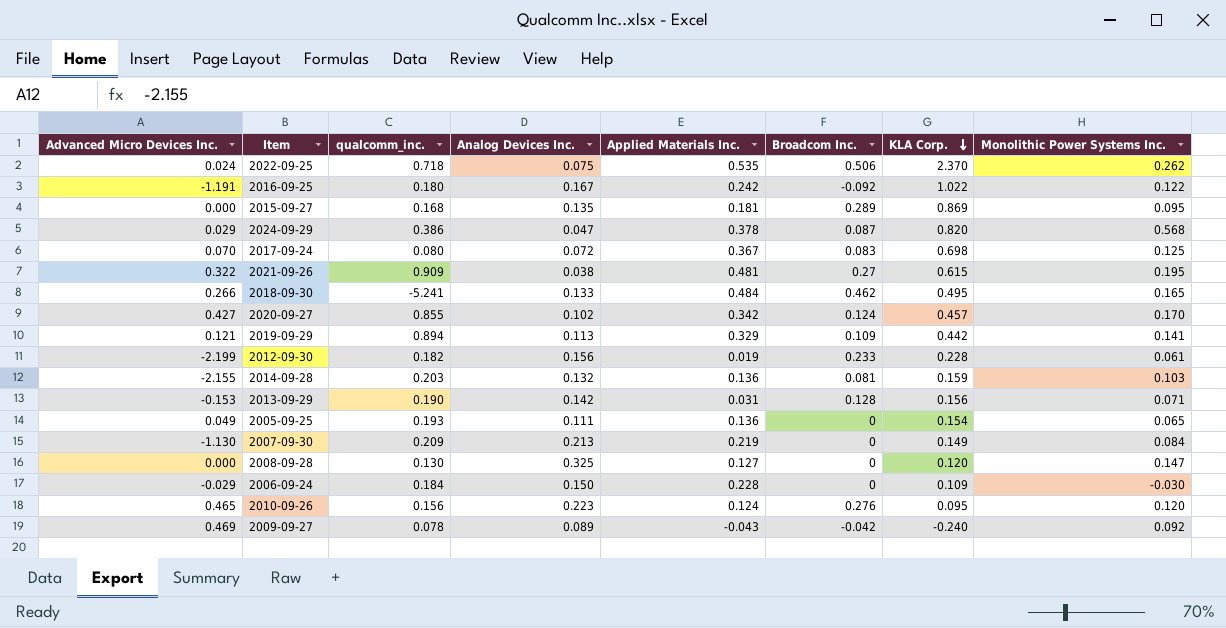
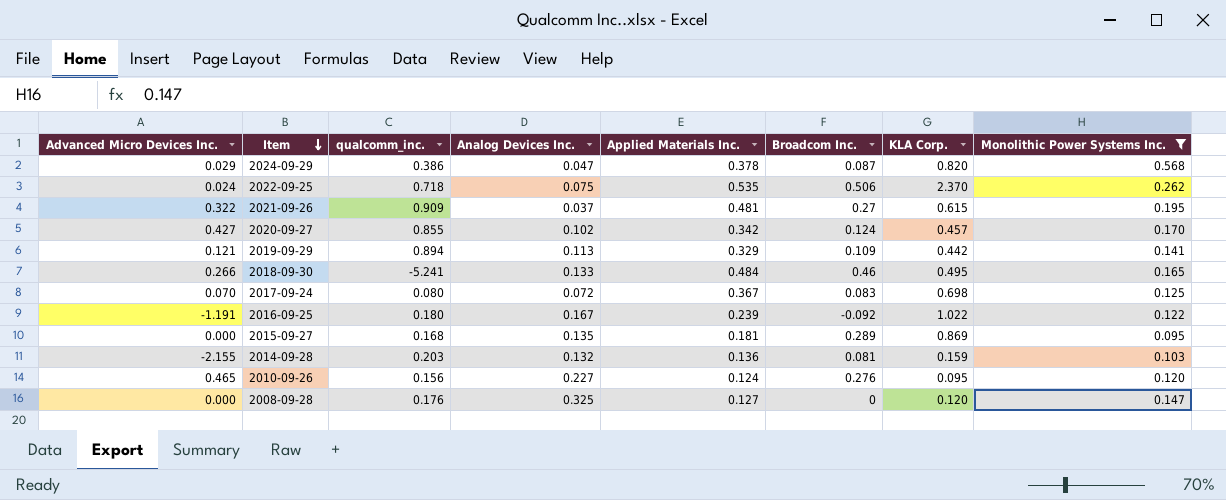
filter: none -> Monolithic Power Systems Inc. >= 0.095
row order: KLA Corp. descending -> Item descending
2021-09-26 | Analog Devices Inc.: 0.038 -> 0.037
2018-09-30 | Broadcom Inc.: 0.462 -> 0.46
2016-09-25 | Applied Materials Inc.: 0.242 -> 0.239
2010-09-26 | Analog Devices Inc.: 0.223 -> 0.227
2008-09-28 | qualcomm_inc.: 0.130 -> 0.176

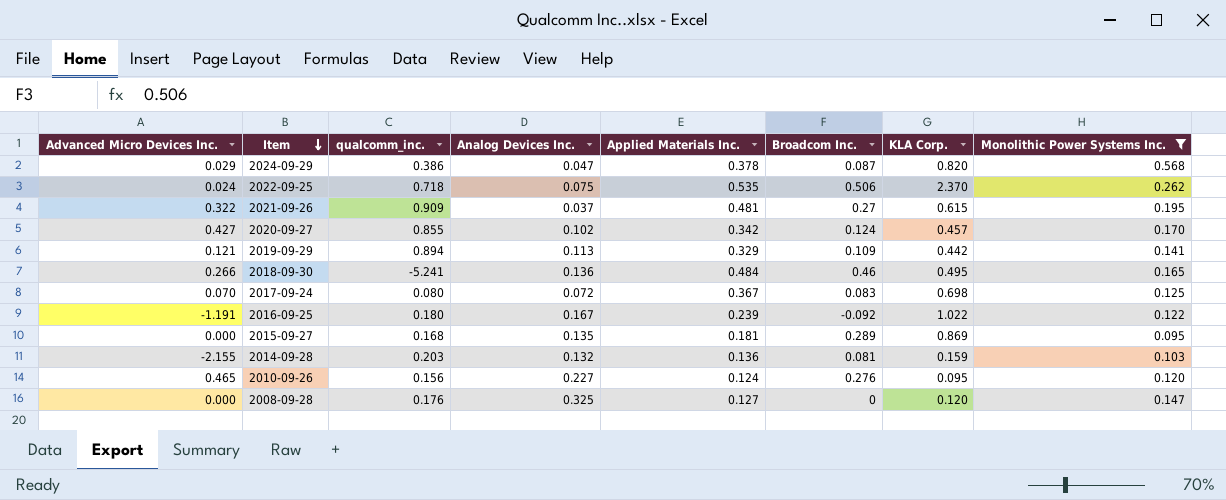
2018-09-30 | Analog Devices Inc.: 0.133 -> 0.136

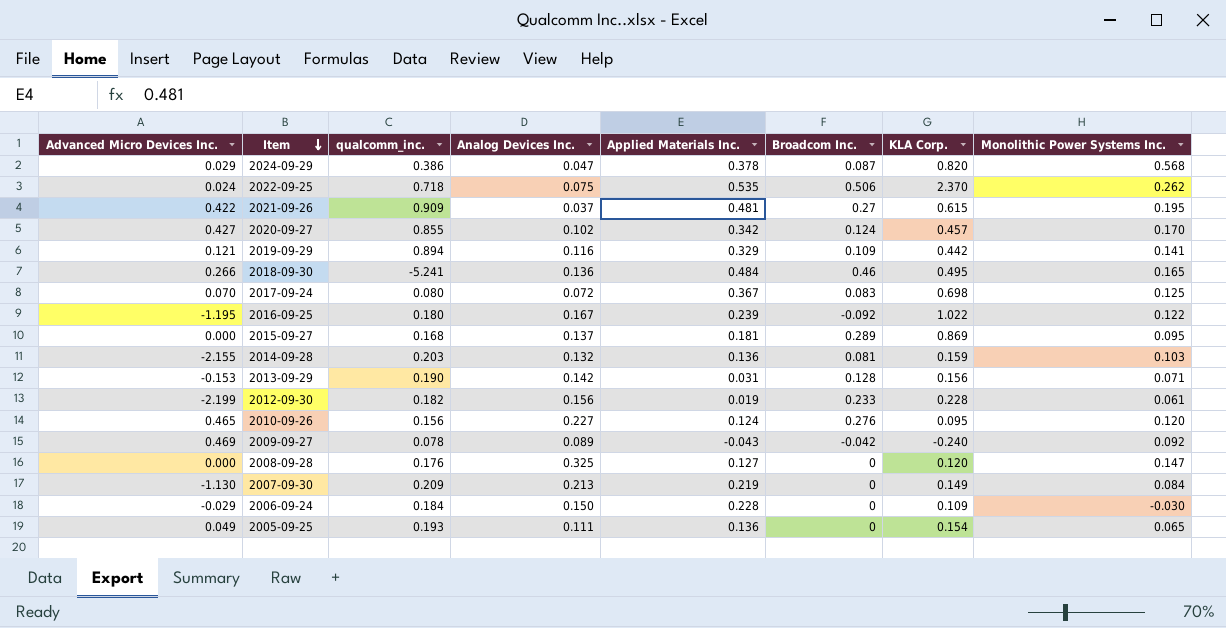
filter: Monolithic Power Systems Inc. >= 0.095 -> none
2021-09-26 | Advanced Micro Devices Inc.: 0.322 -> 0.422
2019-09-29 | Analog Devices Inc.: 0.113 -> 0.116
2016-09-25 | Advanced Micro Devices Inc.: -1.191 -> -1.195
2015-09-27 | Analog Devices Inc.: 0.135 -> 0.137

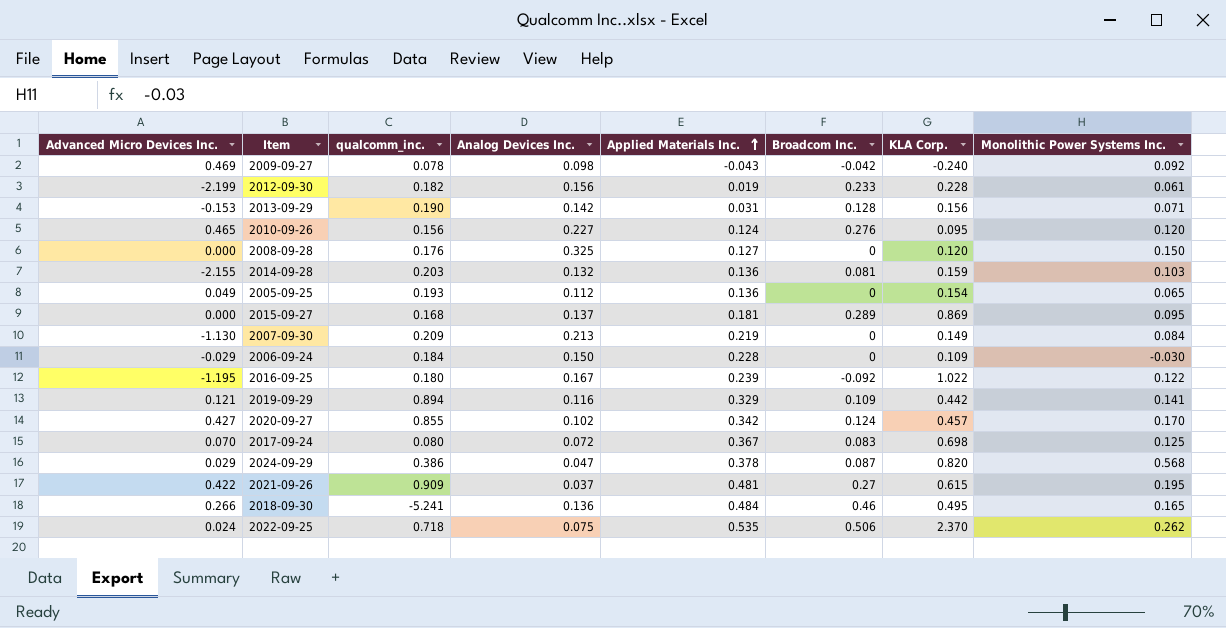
row order: Item descending -> Applied Materials Inc. ascending
2009-09-27 | Analog Devices Inc.: 0.089 -> 0.098
2008-09-28 | Monolithic Power Systems Inc.: 0.147 -> 0.150
2005-09-25 | Analog Devices Inc.: 0.111 -> 0.112

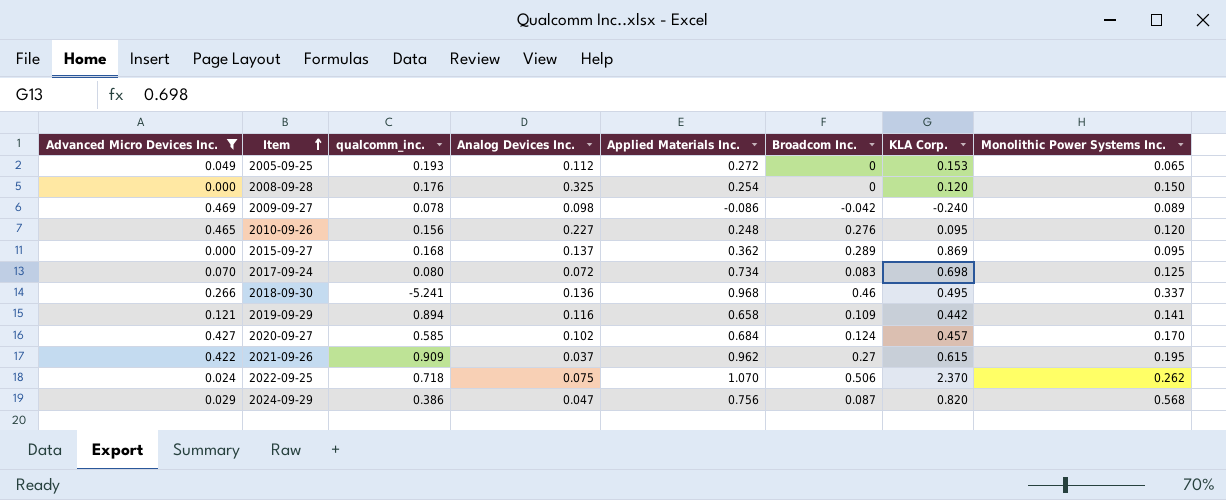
filter: none -> Advanced Micro Devices Inc. >= 0.000
row order: Applied Materials Inc. ascending -> Item ascending
2005-09-25 | Applied Materials Inc.: 0.136 -> 0.272
2005-09-25 | KLA Corp.: 0.154 -> 0.153
2008-09-28 | Applied Materials Inc.: 0.127 -> 0.254
2009-09-27 | Applied Materials Inc.: -0.043 -> -0.086
2009-09-27 | Monolithic Power Systems Inc.: 0.092 -> 0.089
2010-09-26 | Applied Materials Inc.: 0.124 -> 0.248
2015-09-27 | Applied Materials Inc.: 0.181 -> 0.362
2017-09-24 | Applied Materials Inc.: 0.367 -> 0.734
2018-09-30 | Applied Materials Inc.: 0.484 -> 0.968
2018-09-30 | Monolithic Power Systems Inc.: 0.165 -> 0.337
2019-09-29 | Applied Materials Inc.: 0.329 -> 0.658
2020-09-27 | qualcomm_inc.: 0.855 -> 0.585
2020-09-27 | Applied Materials Inc.: 0.342 -> 0.684
2021-09-26 | Applied Materials Inc.: 0.481 -> 0.962
2022-09-25 | Applied Materials Inc.: 0.535 -> 1.070
2024-09-29 | Applied Materials Inc.: 0.378 -> 0.756

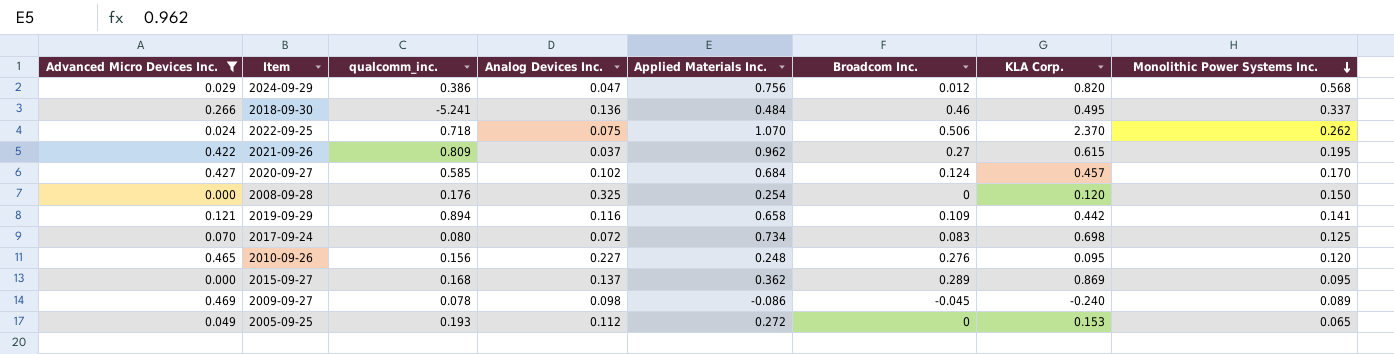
row order: Item ascending -> Monolithic Power Systems Inc. descending
2024-09-29 | Broadcom Inc.: 0.087 -> 0.012
2018-09-30 | Applied Materials Inc.: 0.968 -> 0.484
2021-09-26 | qualcomm_inc.: 0.909 -> 0.809
2009-09-27 | Broadcom Inc.: -0.042 -> -0.045

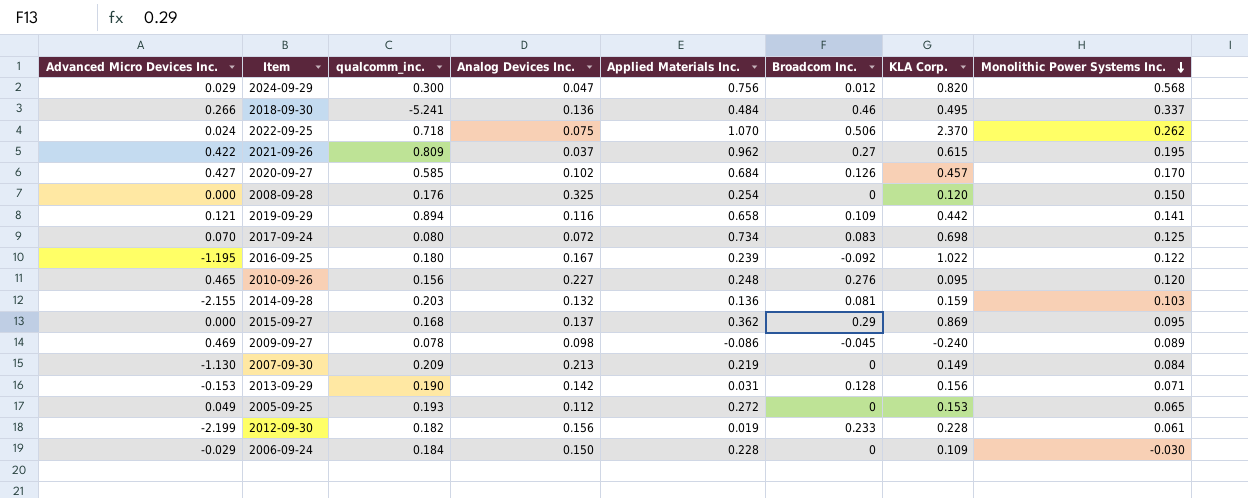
filter: Advanced Micro Devices Inc. >= 0.000 -> none
2024-09-29 | qualcomm_inc.: 0.386 -> 0.300
2020-09-27 | Broadcom Inc.: 0.124 -> 0.126
2015-09-27 | Broadcom Inc.: 0.289 -> 0.29

